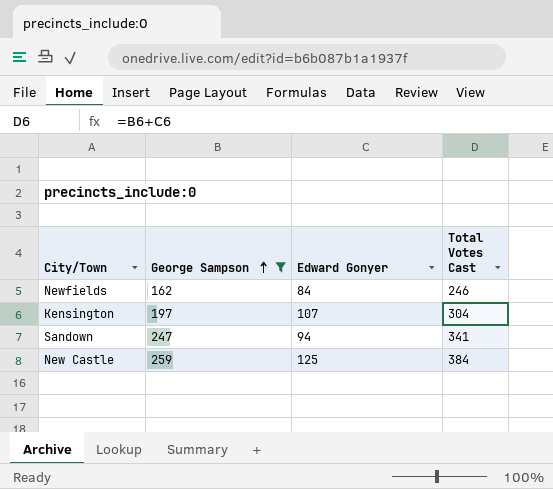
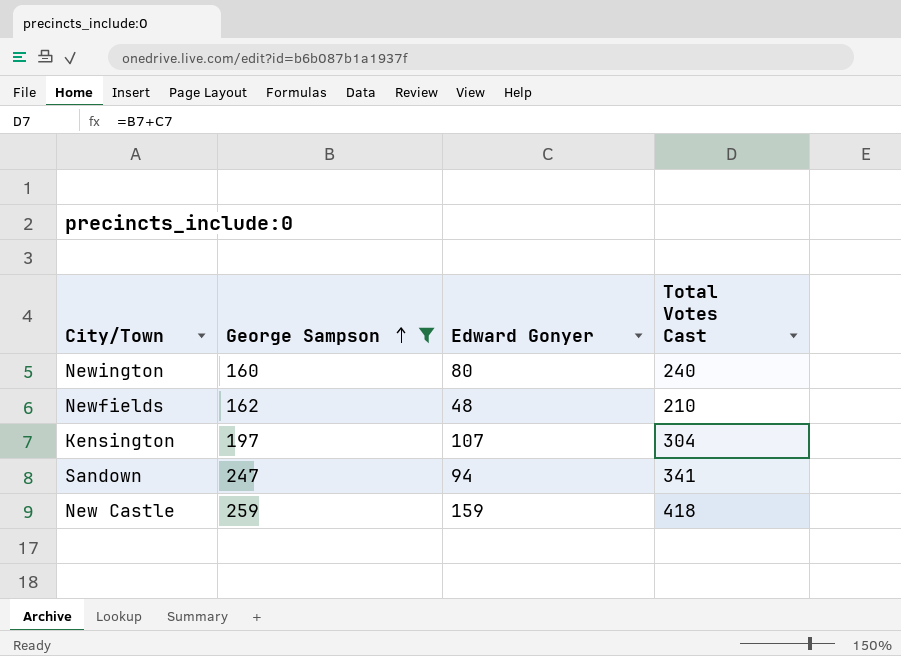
row Newington: none -> 160 | 80 | 240
Newfields | Edward Gonyer: 84 -> 48
Newfields | Total Votes Cast: 246 -> 210
New Castle | Edward Gonyer: 125 -> 159
New Castle | Total Votes Cast: 384 -> 418

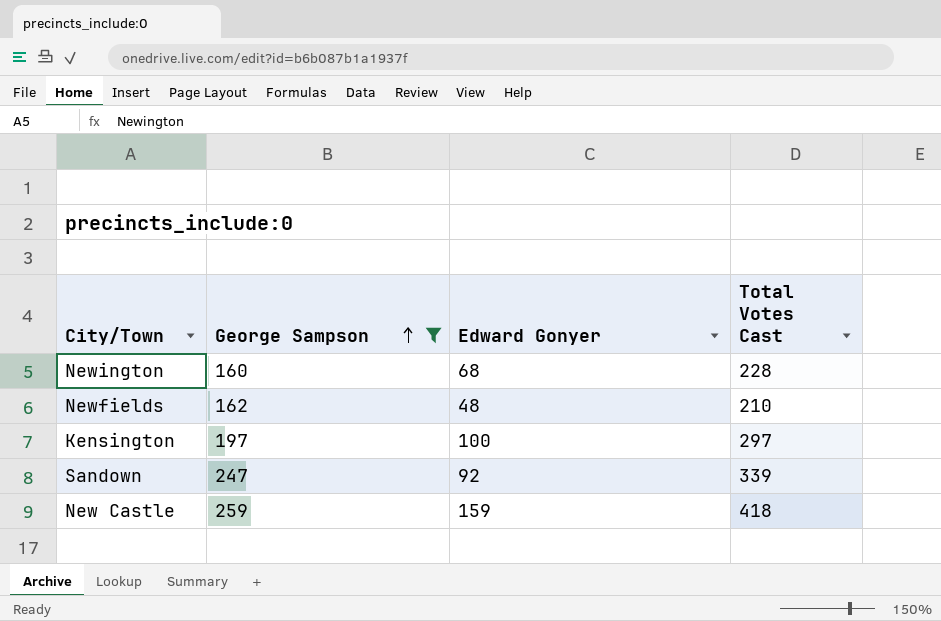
Newington | Edward Gonyer: 80 -> 68
Newington | Total Votes Cast: 240 -> 228
Kensington | Edward Gonyer: 107 -> 100
Kensington | Total Votes Cast: 304 -> 297
Sandown | Edward Gonyer: 94 -> 92
Sandown | Total Votes Cast: 341 -> 339

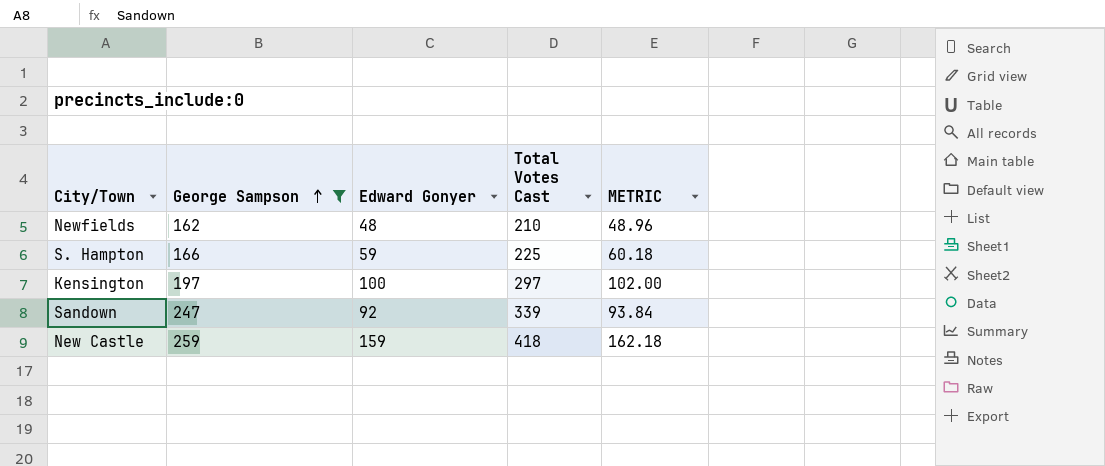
column METRIC | formula: none -> [Edward Gonyer] * 1.02
row Newington: 160 | 68 | 228 -> none
row S. Hampton: none -> 166 | 59 | 225 | 60.18

